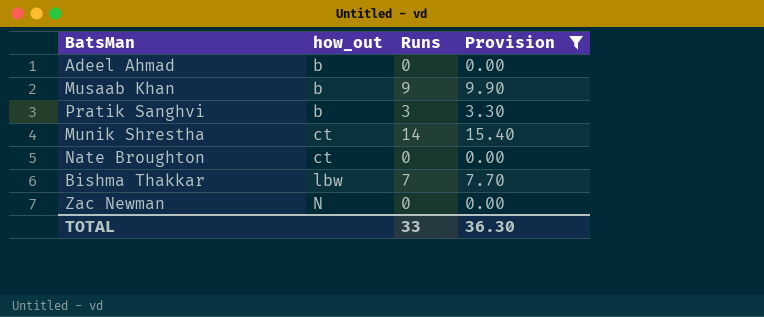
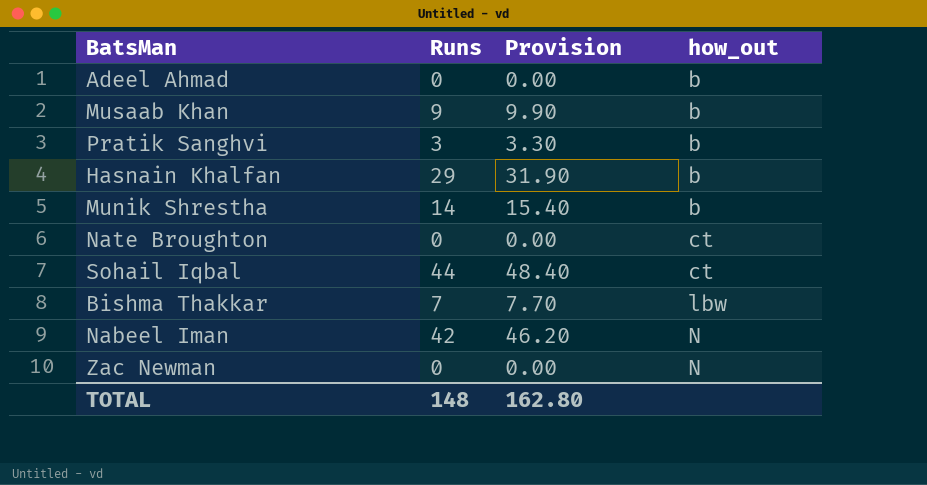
filter: Provision <= 15.40 -> none
column how_out | position: 2 -> 4
Munik Shrestha | how_out: ct -> b
TOTAL | Runs: 33 -> 148
TOTAL | Provision: 36.30 -> 162.80

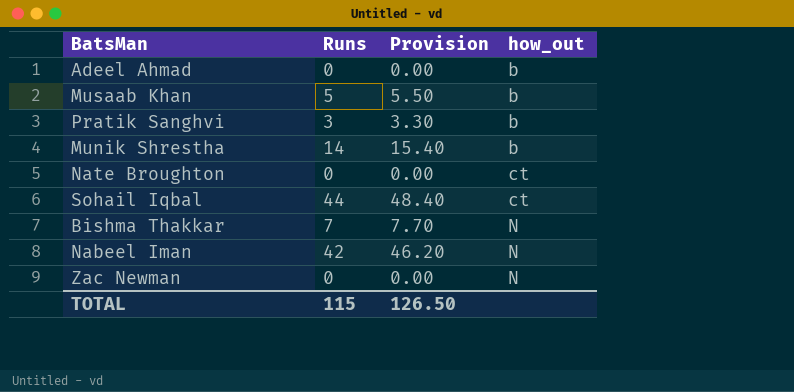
row Hasnain Khalfan: 29 | 31.90 | b -> none
Musaab Khan | Runs: 9 -> 5
Musaab Khan | Provision: 9.90 -> 5.50
Bishma Thakkar | how_out: lbw -> N
TOTAL | Runs: 148 -> 115
TOTAL | Provision: 162.80 -> 126.50

